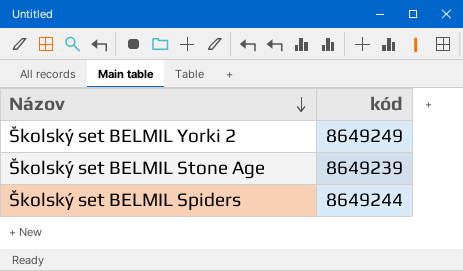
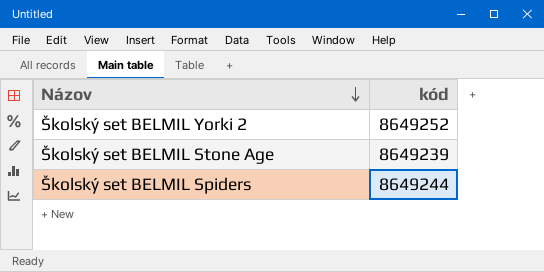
Školský set BELMIL Yorki 2 | kód: 8649249 -> 8649252

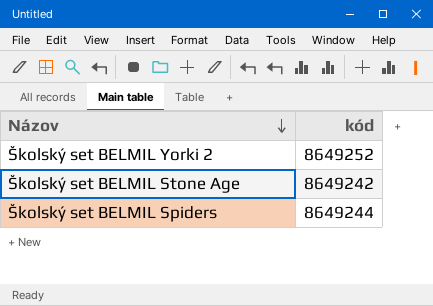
Školský set BELMIL Stone Age | kód: 8649239 -> 8649242

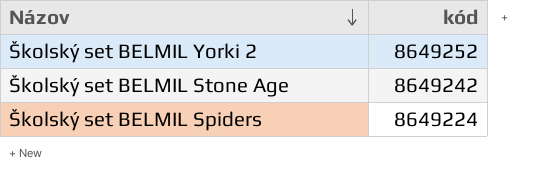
Školský set BELMIL Spiders | kód: 8649244 -> 8649224

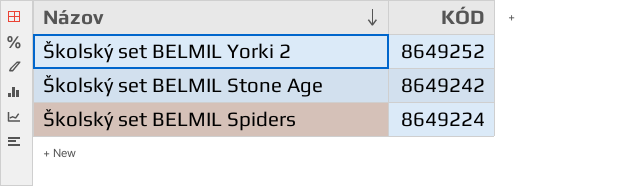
column name: kód -> KÓD

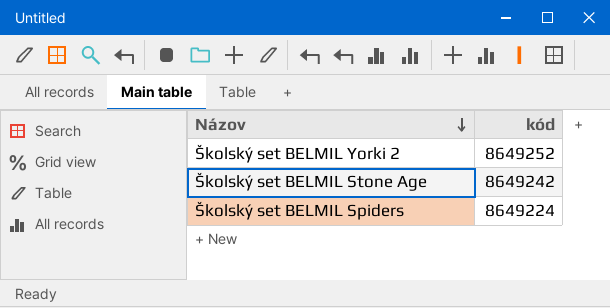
column name: KÓD -> kód

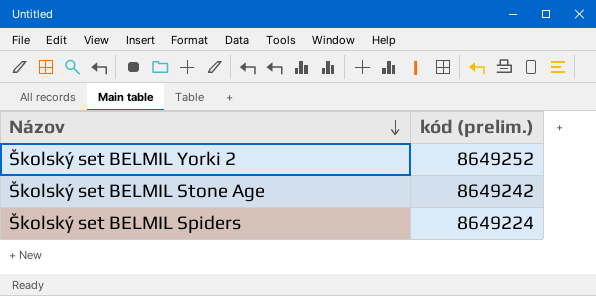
column name: kód -> kód (prelim.)

